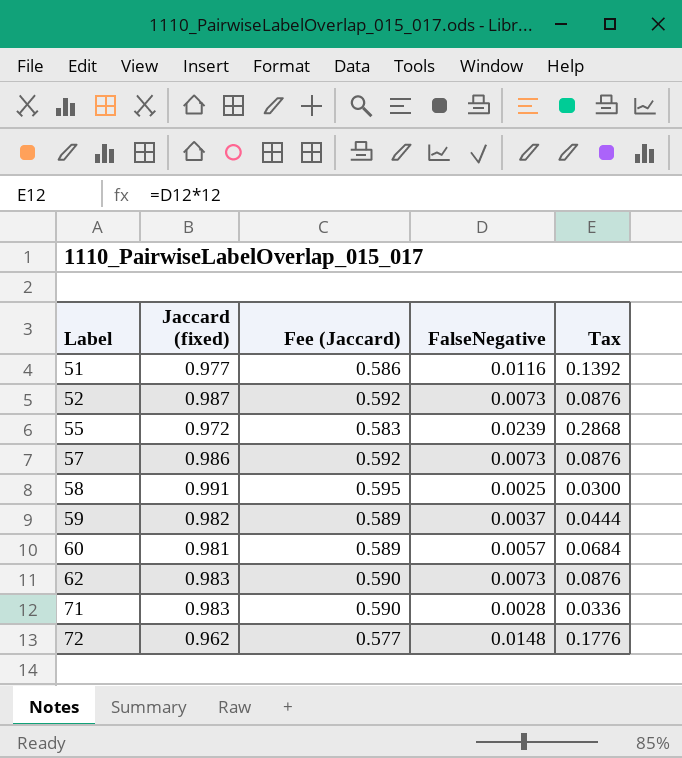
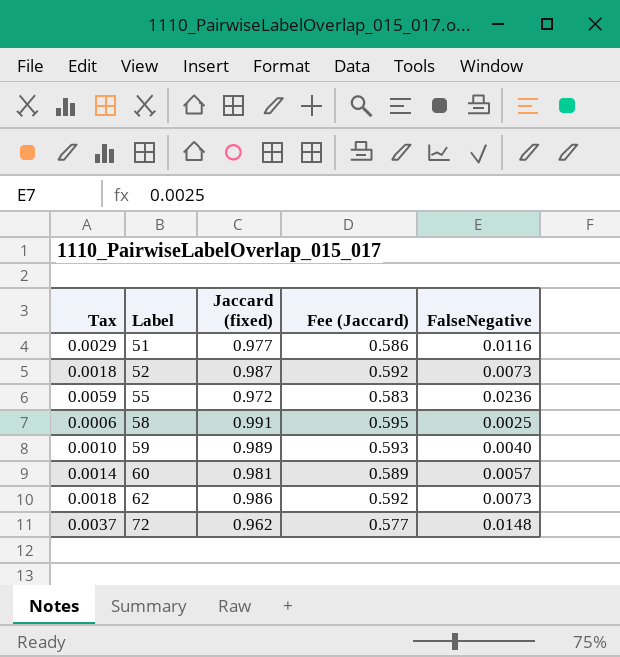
column Tax | formula: [FalseNegative] * 12 -> [FalseNegative] * 0.25
column Tax | position: 5 -> 1
row 57: 0.986 | 0.592 | 0.0073 | 0.0876 -> none
row 71: 0.983 | 0.590 | 0.0028 | 0.0336 -> none
55 | FalseNegative: 0.0239 -> 0.0236
59 | Jaccard (fixed): 0.982 -> 0.989
59 | Fee (Jaccard): 0.589 -> 0.593
59 | FalseNegative: 0.0037 -> 0.0040
62 | Jaccard (fixed): 0.983 -> 0.986
62 | Fee (Jaccard): 0.590 -> 0.592

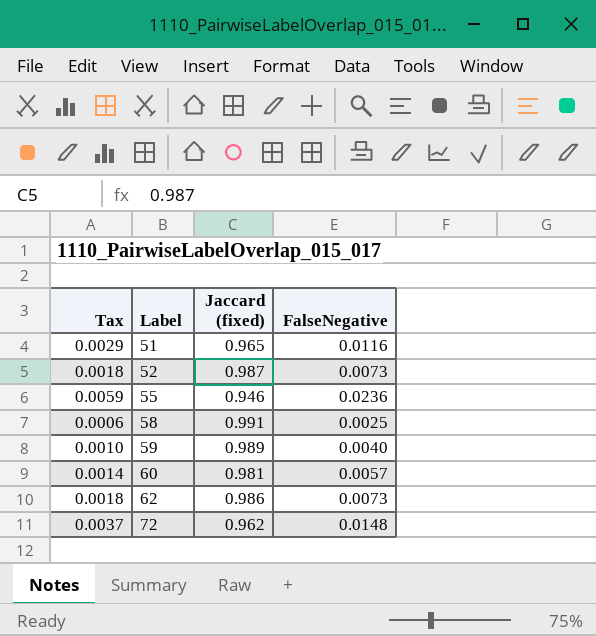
column Fee (Jaccard) | formula: [Jaccard (fixed)] * 0.6 -> none
51 | Jaccard (fixed): 0.977 -> 0.965
55 | Jaccard (fixed): 0.972 -> 0.946

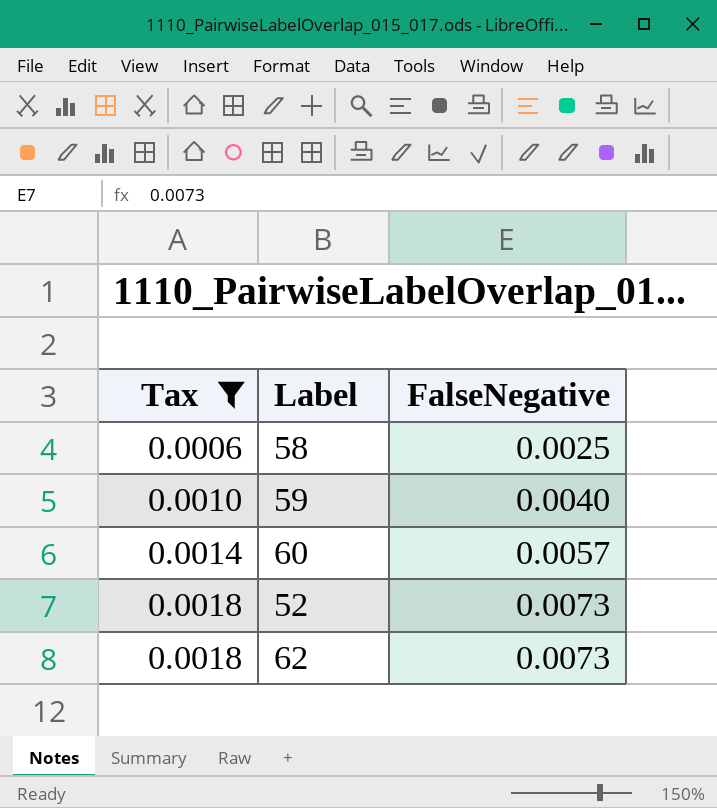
filter: none -> Tax <= 0.0018
row order: Label ascending -> Tax ascending
column Jaccard (fixed) | position: 3 -> none

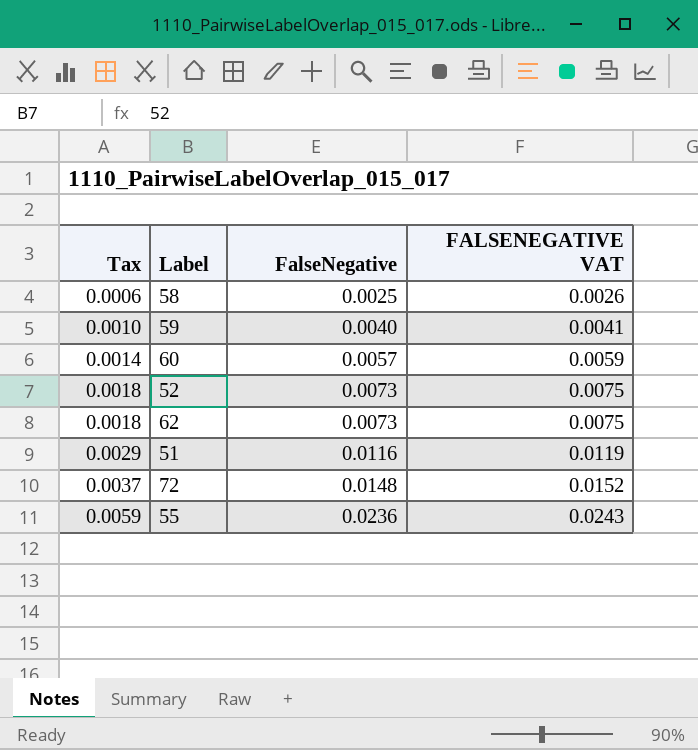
filter: Tax <= 0.0018 -> none
column FALSENEGATIVE VAT | formula: none -> [FalseNegative] * 1.03

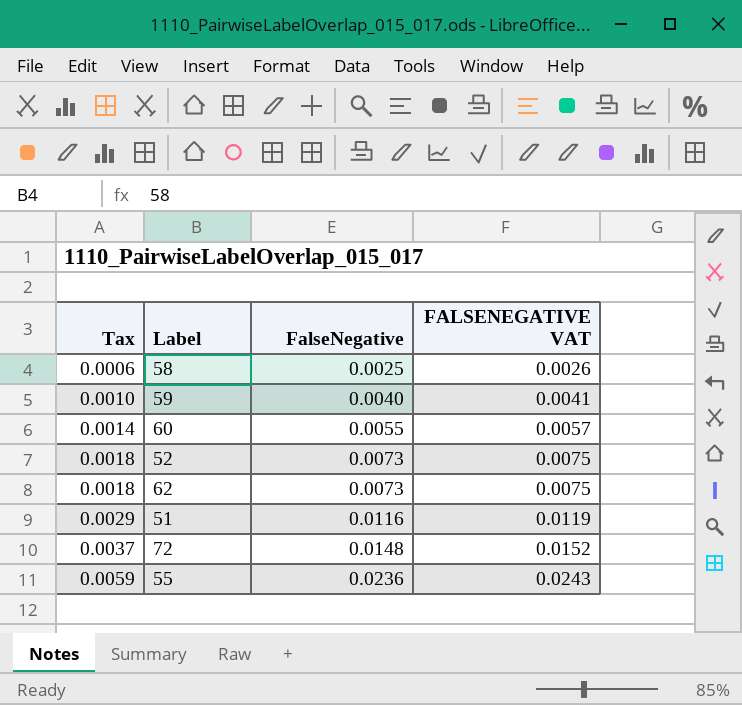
60 | FalseNegative: 0.0057 -> 0.0055
60 | FALSENEGATIVE VAT: 0.0059 -> 0.0057

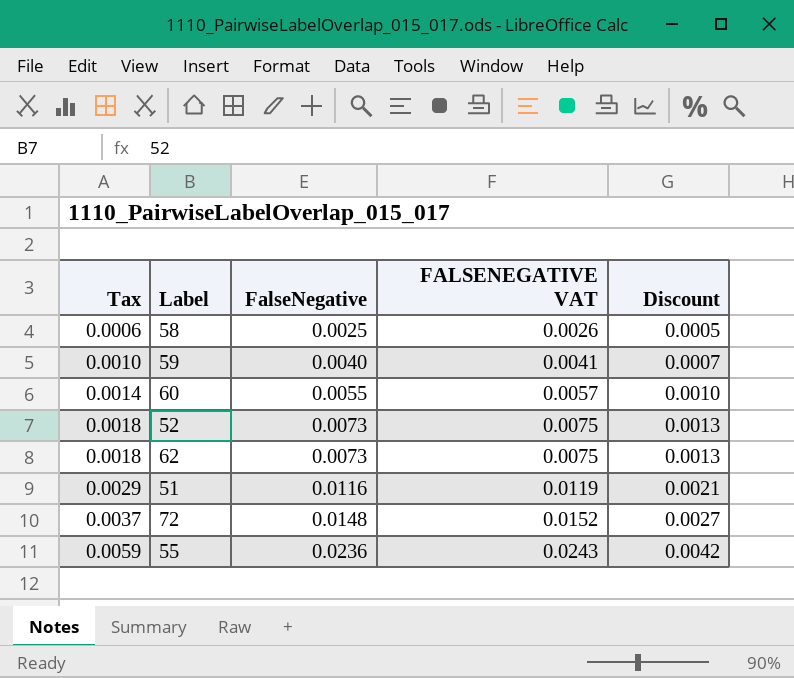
column Discount | formula: none -> [FalseNegative] * 0.18

